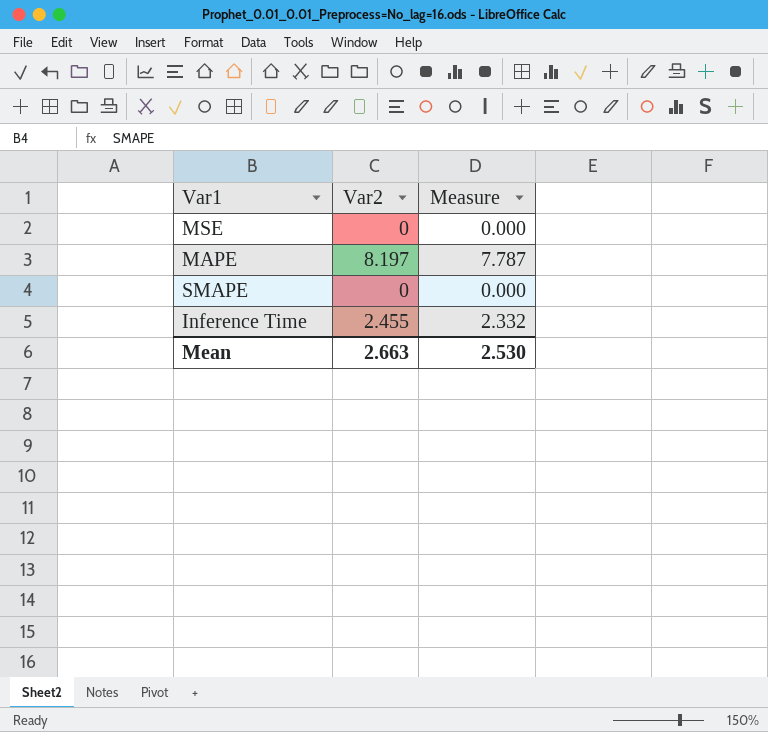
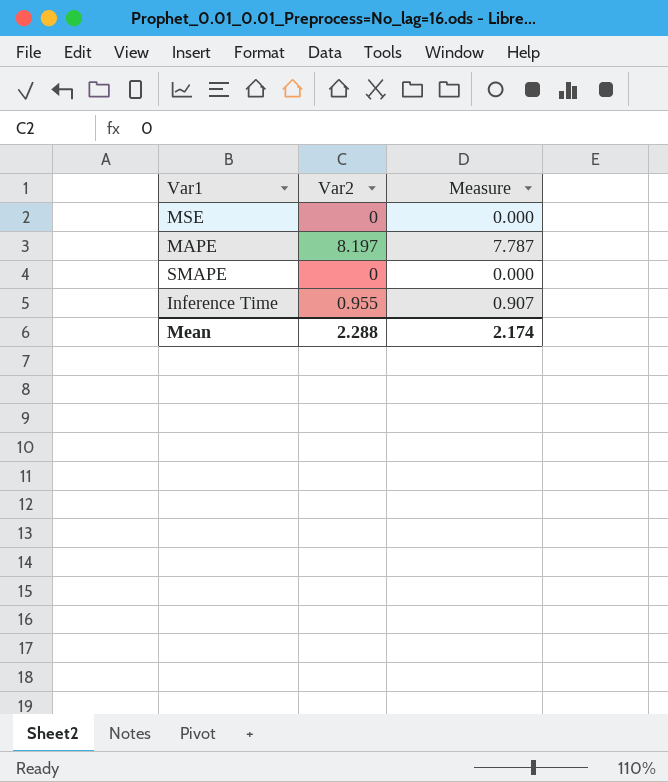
Inference Time | Var2: 2.455 -> 0.955
Inference Time | Measure: 2.332 -> 0.907
Mean | Var2: 2.663 -> 2.288
Mean | Measure: 2.530 -> 2.174

